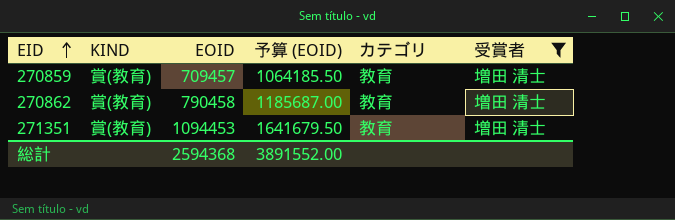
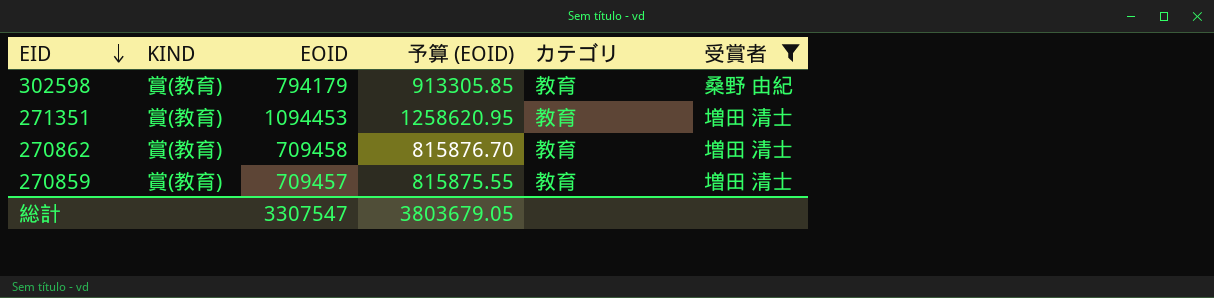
row order: EID ascending -> EID descending
column 予算 (EOID) | formula: [EOID] * 1.5 -> [EOID] * 1.15
row 302598: none -> 賞(教育) | 794179 | 913305.85 | 教育 | 桑野 由紀
270862 | EOID: 790458 -> 709458
総計 | EOID: 2594368 -> 3307547
総計 | 予算 (EOID): 3891552.00 -> 3803679.05

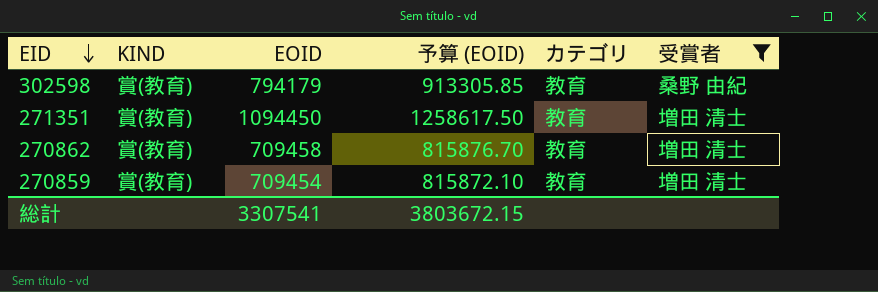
271351 | EOID: 1094453 -> 1094450
271351 | 予算 (EOID): 1258620.95 -> 1258617.50
270859 | EOID: 709457 -> 709454
270859 | 予算 (EOID): 815875.55 -> 815872.10
総計 | EOID: 3307547 -> 3307541
総計 | 予算 (EOID): 3803679.05 -> 3803672.15

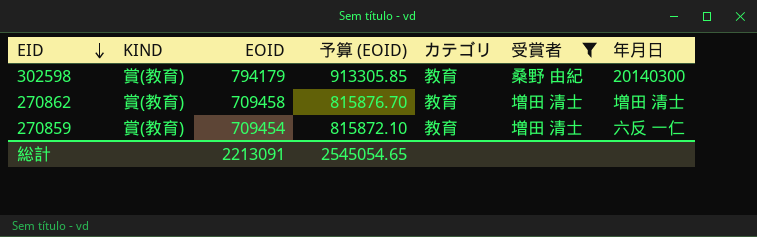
column 年月日 | position: none -> 7
row 271351: 賞(教育) | 1094450 | 1258617.50 | 教育 | 増田 清士 -> none
総計 | EOID: 3307541 -> 2213091
総計 | 予算 (EOID): 3803672.15 -> 2545054.65

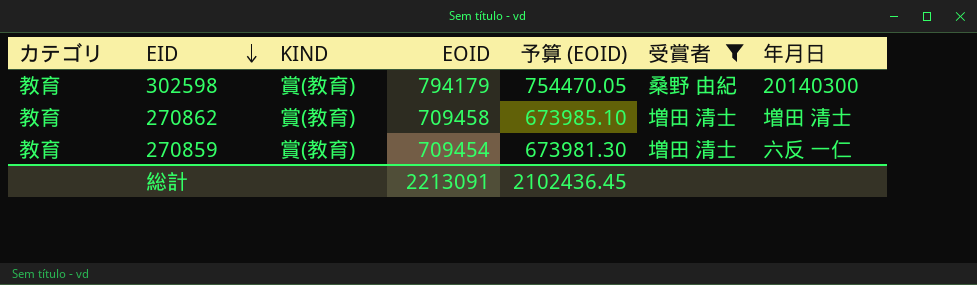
column カテゴリ | position: 5 -> 1
column 予算 (EOID) | formula: [EOID] * 1.15 -> [EOID] * 0.95
総計 | 予算 (EOID): 2545054.65 -> 2102436.45

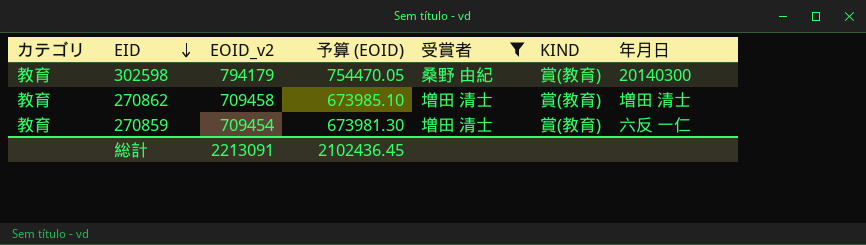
column name: EOID -> EOID_v2
column KIND | position: 3 -> 6

